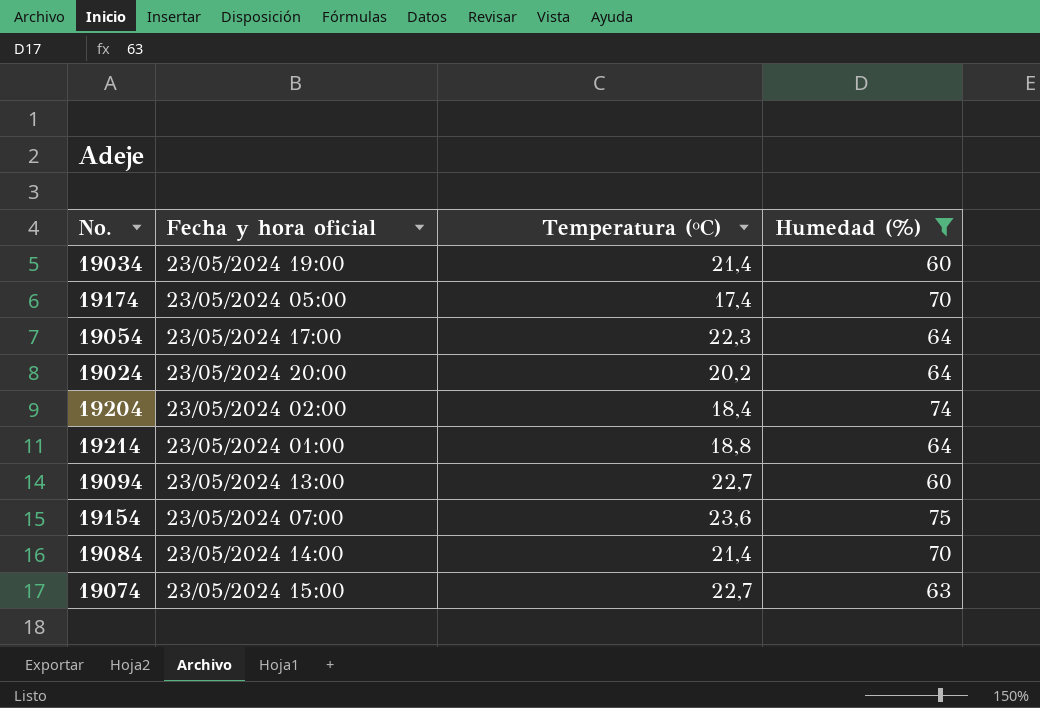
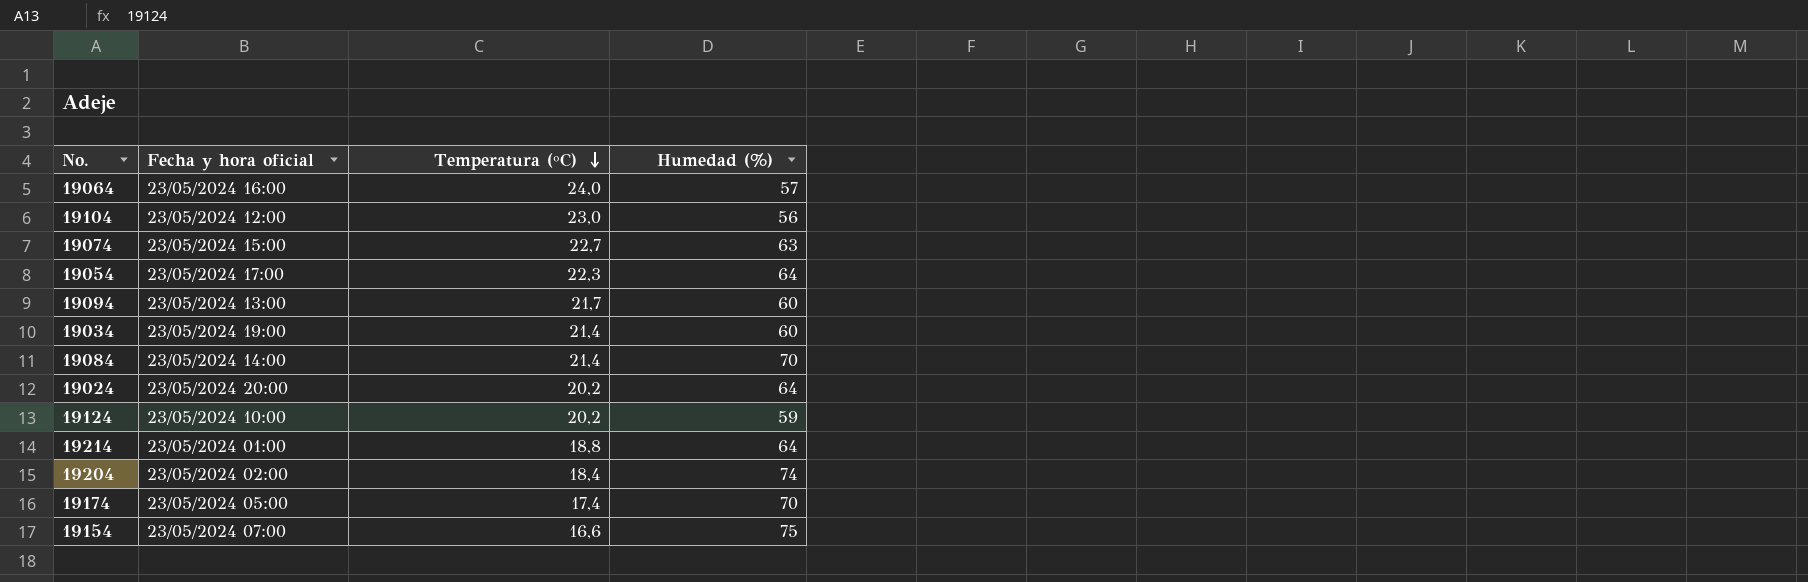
filter: Humedad (%) >= 60 -> none
row order: none -> Temperatura (ºC) descending
19094 | Temperatura (ºC): 22,7 -> 21,7
19154 | Temperatura (ºC): 23,6 -> 16,6

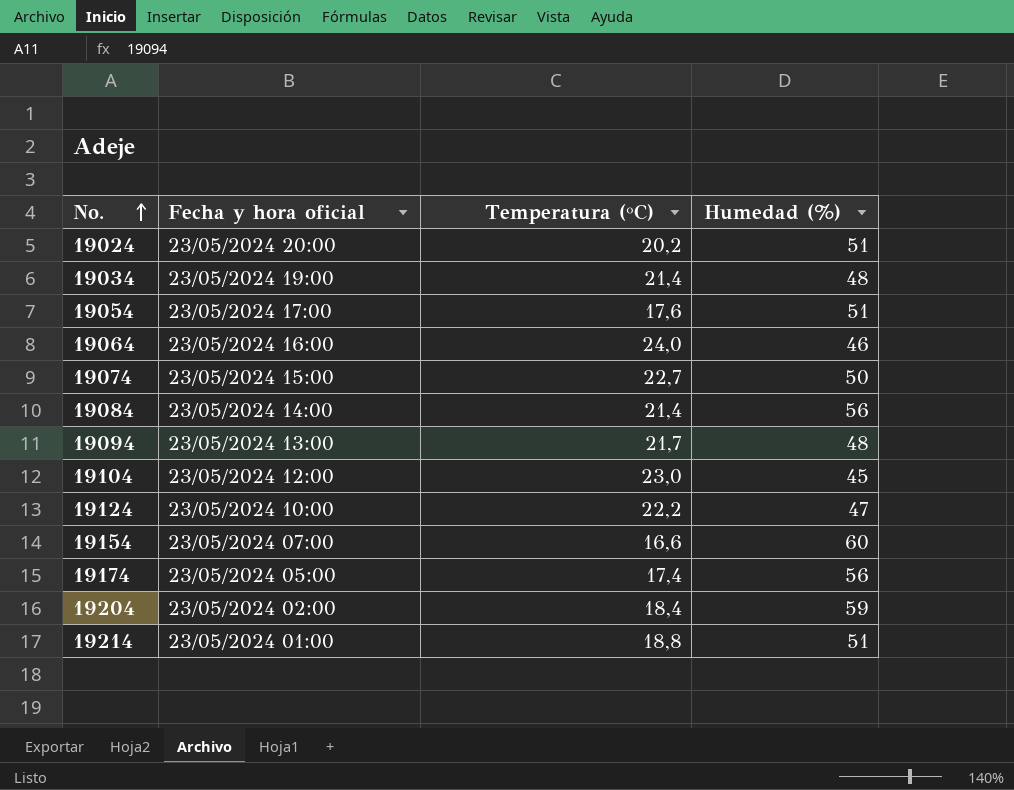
row order: Temperatura (ºC) descending -> No. ascending
19024 | Humedad (%): 64 -> 51
19034 | Humedad (%): 60 -> 48
19054 | Temperatura (ºC): 22,3 -> 17,6
19054 | Humedad (%): 64 -> 51
19064 | Humedad (%): 57 -> 46
19074 | Humedad (%): 63 -> 50
19084 | Humedad (%): 70 -> 56
19094 | Humedad (%): 60 -> 48
19104 | Humedad (%): 56 -> 45
19124 | Temperatura (ºC): 20,2 -> 22,2
19124 | Humedad (%): 59 -> 47
19154 | Humedad (%): 75 -> 60
19174 | Humedad (%): 70 -> 56
19204 | Humedad (%): 74 -> 59
19214 | Humedad (%): 64 -> 51

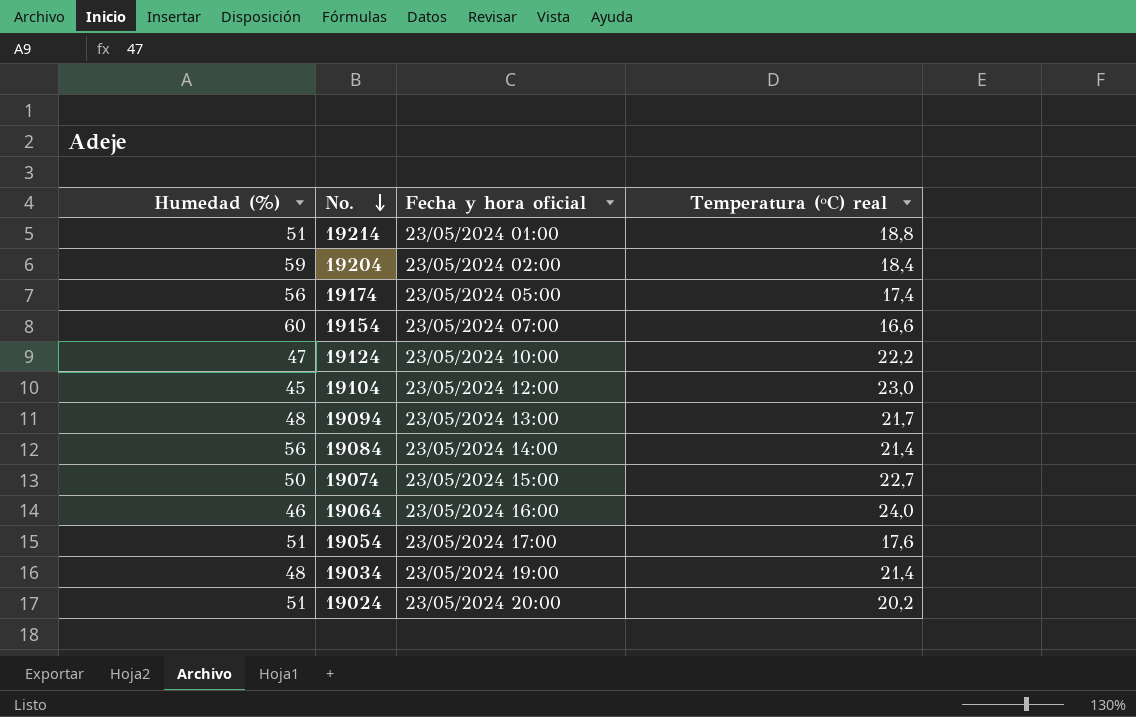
row order: No. ascending -> No. descending
column Humedad (%) | position: 4 -> 1
column name: Temperatura (ºC) -> Temperatura (ºC) real

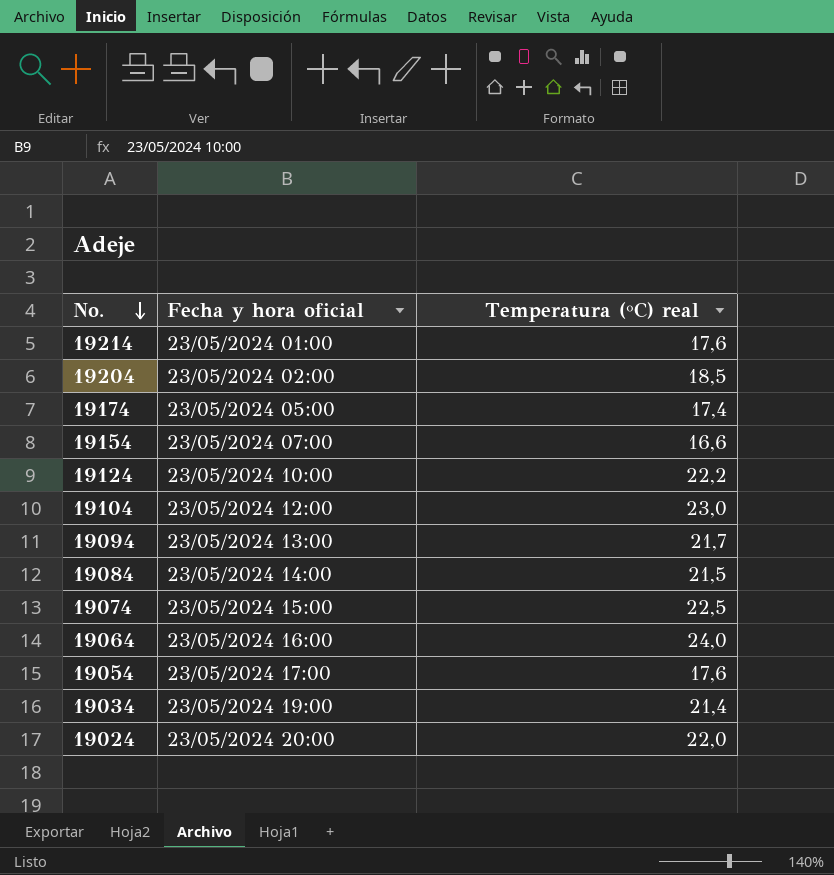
column Humedad (%) | position: 1 -> none
19214 | Temperatura (ºC) real: 18,8 -> 17,6
19204 | Temperatura (ºC) real: 18,4 -> 18,5
19084 | Temperatura (ºC) real: 21,4 -> 21,5
19074 | Temperatura (ºC) real: 22,7 -> 22,5
19024 | Temperatura (ºC) real: 20,2 -> 22,0

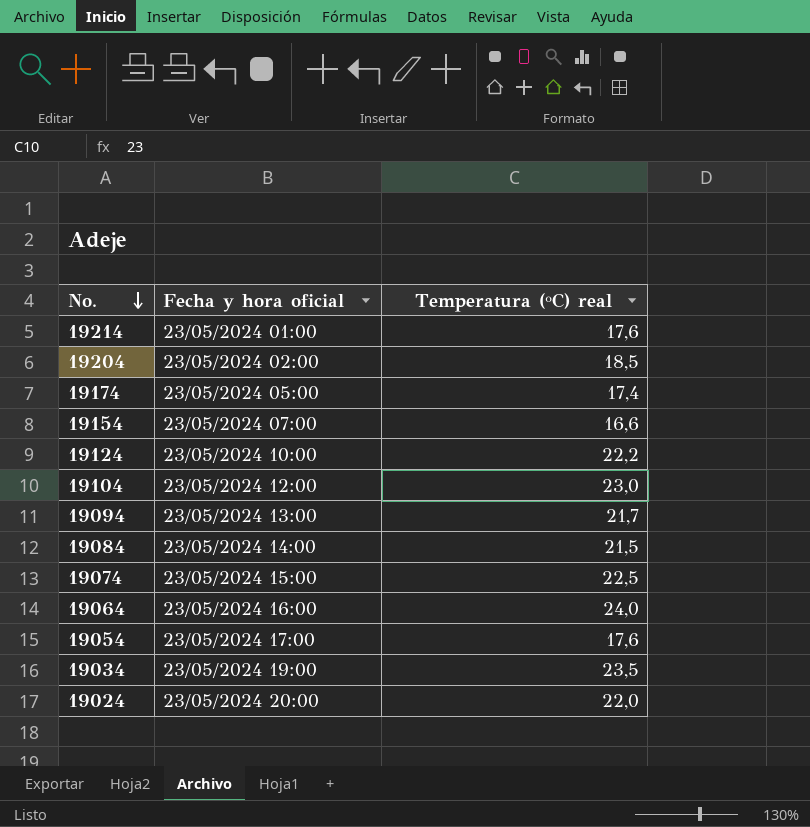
19034 | Temperatura (ºC) real: 21,4 -> 23,5

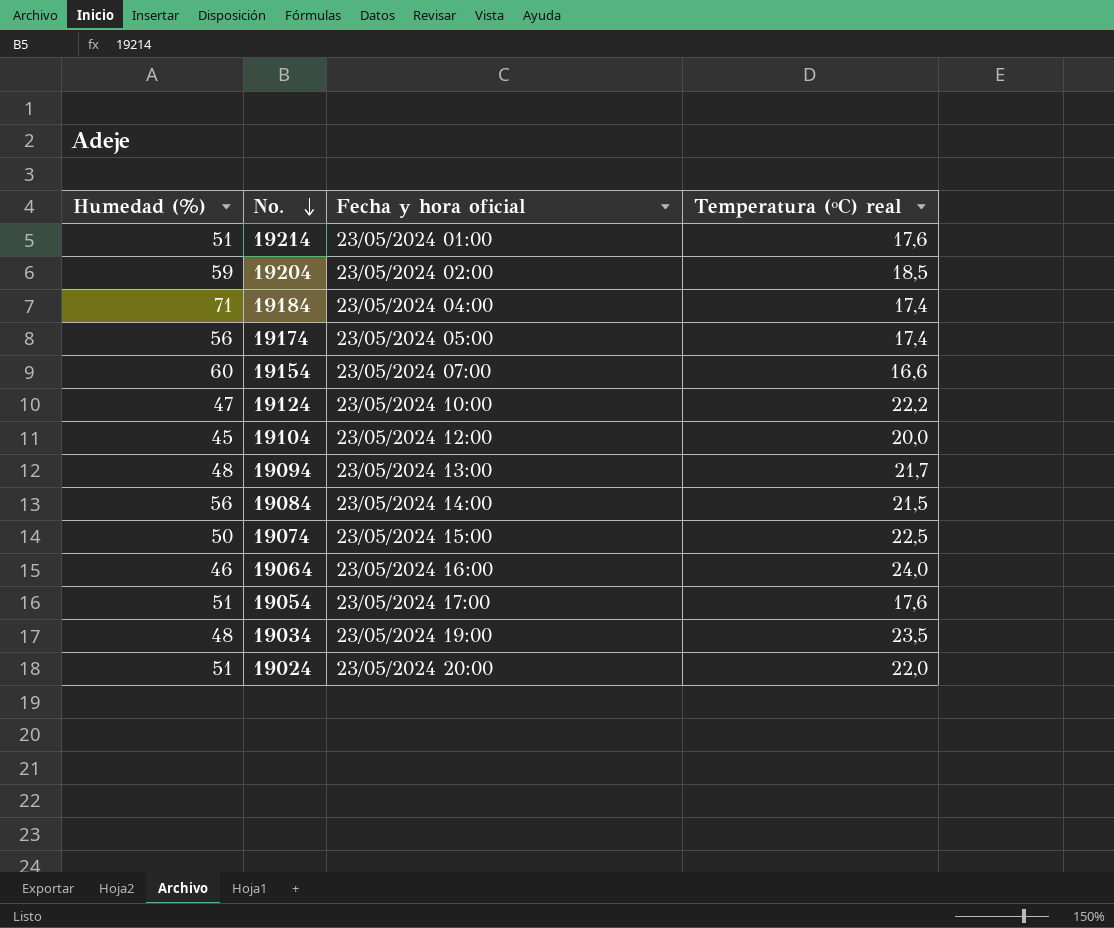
column Humedad (%) | position: none -> 1
row 19184: none -> 71 | 23/05/2024 04:00 | 17,4
19104 | Temperatura (ºC) real: 23,0 -> 20,0

